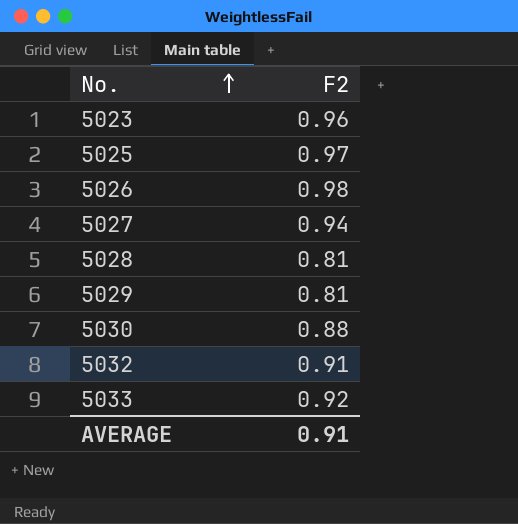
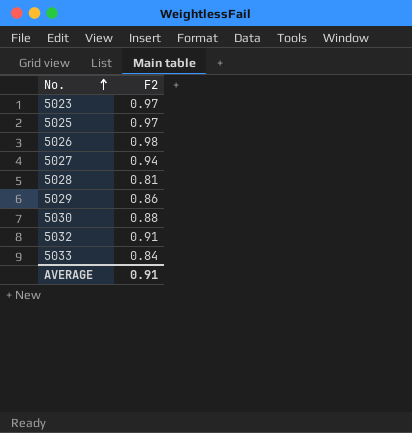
5023 | F2: 0.96 -> 0.97
5029 | F2: 0.81 -> 0.86
5033 | F2: 0.92 -> 0.84

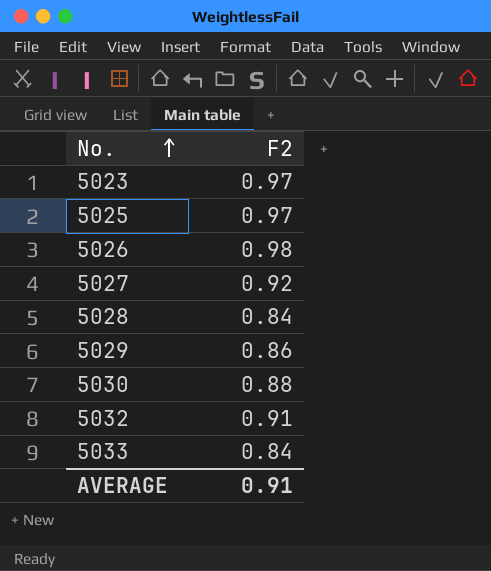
5027 | F2: 0.94 -> 0.92
5028 | F2: 0.81 -> 0.84

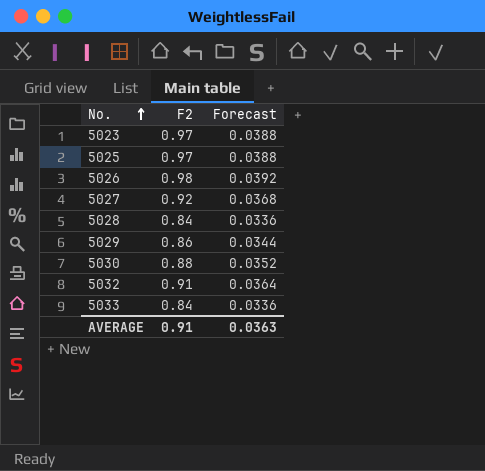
column Forecast | formula: none -> [F2] * 0.04

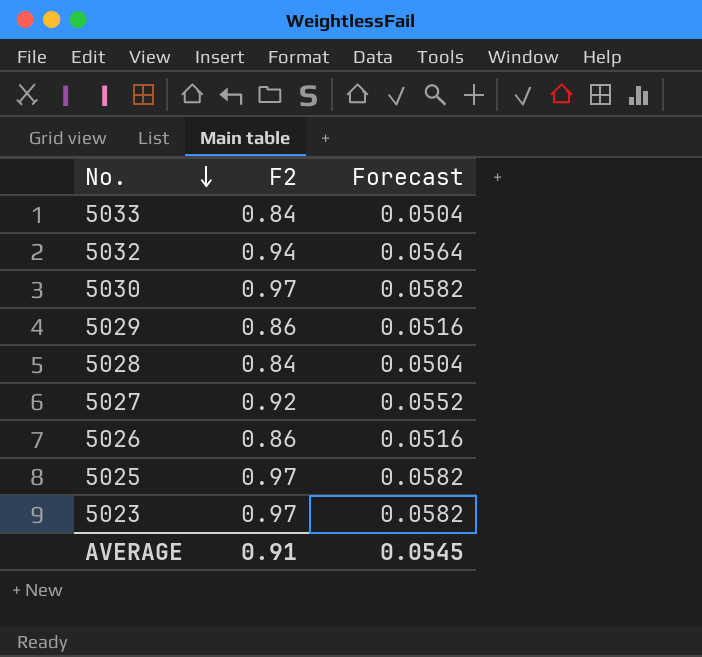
row order: No. ascending -> No. descending
column Forecast | formula: [F2] * 0.04 -> [F2] * 0.06
5032 | F2: 0.91 -> 0.94
5030 | F2: 0.88 -> 0.97
5026 | F2: 0.98 -> 0.86
AVERAGE | Forecast: 0.0363 -> 0.0545

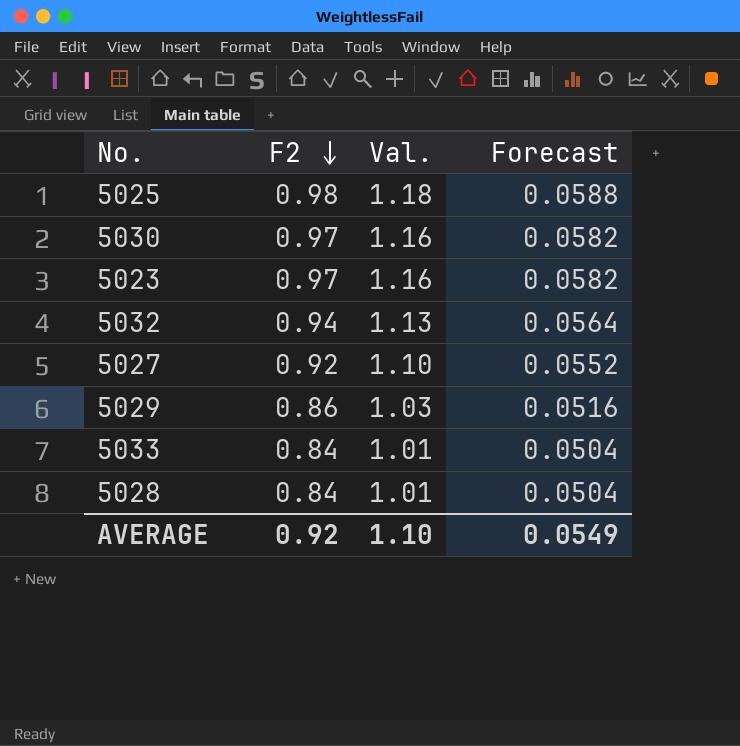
row order: No. descending -> F2 descending
column Val. | formula: none -> [F2] * 1.2
row 5026: 0.86 | 0.0516 -> none
5025 | F2: 0.97 -> 0.98
5025 | Forecast: 0.0582 -> 0.0588
AVERAGE | F2: 0.91 -> 0.92
AVERAGE | Forecast: 0.0545 -> 0.0549

